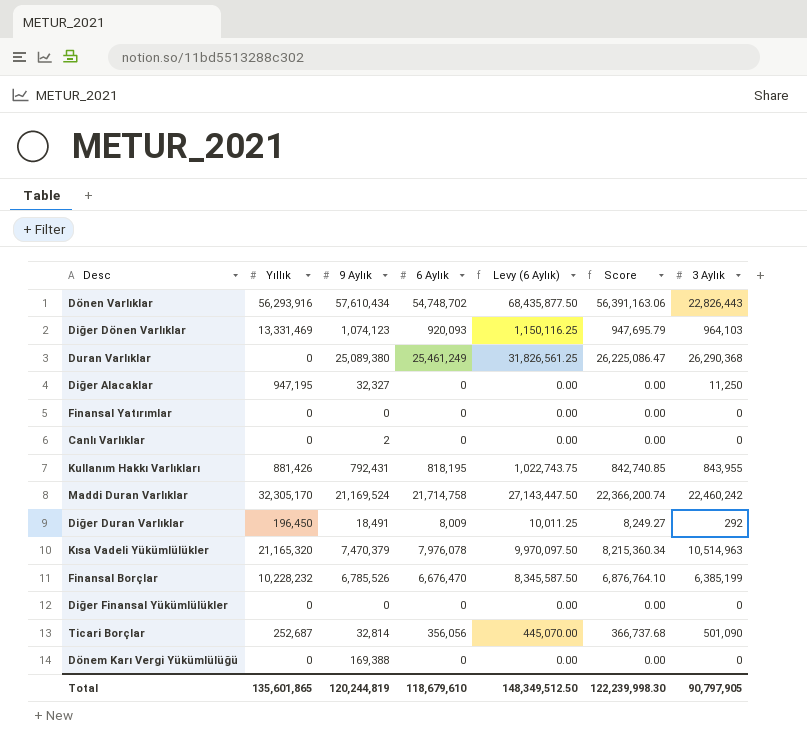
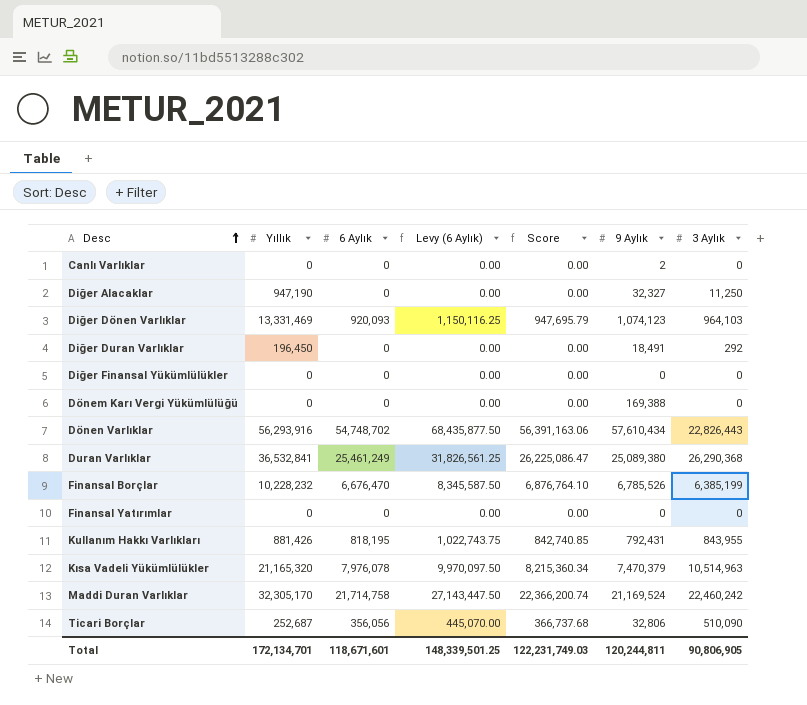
row order: none -> Desc ascending
column 9 Aylık | position: 3 -> 6
Diğer Alacaklar | Yıllık: 947,195 -> 947,190
Diğer Duran Varlıklar | 6 Aylık: 8,009 -> 0
Diğer Duran Varlıklar | Levy (6 Aylık): 10,011.25 -> 0.00
Diğer Duran Varlıklar | Score: 8,249.27 -> 0.00
Duran Varlıklar | Yıllık: 0 -> 36,532,841
Ticari Borçlar | 9 Aylık: 32,814 -> 32,806
Ticari Borçlar | 3 Aylık: 501,090 -> 510,090
Total | Yıllık: 135,601,865 -> 172,134,701
Total | 6 Aylık: 118,679,610 -> 118,671,601
Total | Levy (6 Aylık): 148,349,512.50 -> 148,339,501.25
Total | Score: 122,239,998.30 -> 122,231,749.03
Total | 9 Aylık: 120,244,819 -> 120,244,811
Total | 3 Aylık: 90,797,905 -> 90,806,905

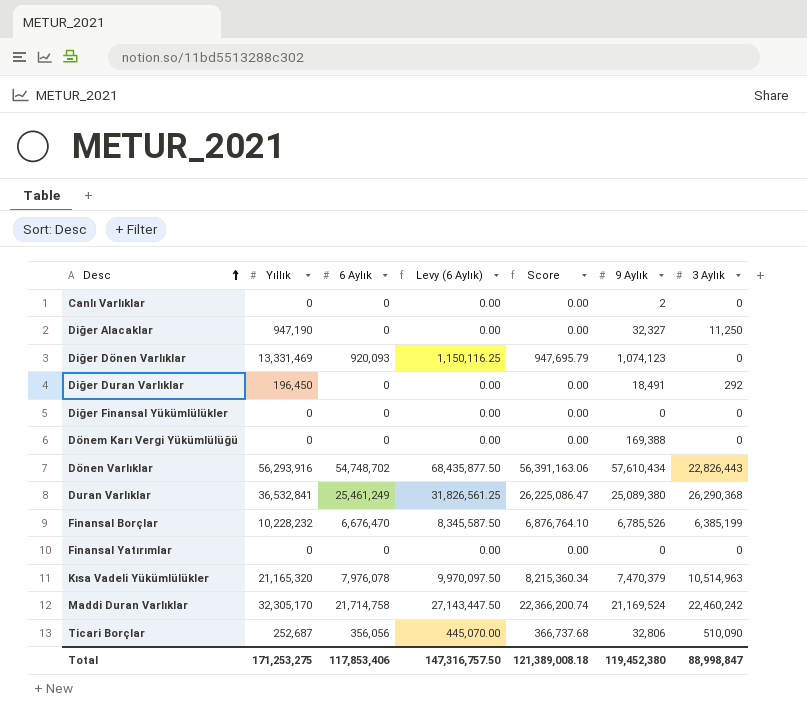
row Kullanım Hakkı Varlıkları: 881,426 | 818,195 | 1,022,743.75 | 842,740.85 | 792,431 | 843,955 -> none
Diğer Dönen Varlıklar | 3 Aylık: 964,103 -> 0
Total | Yıllık: 172,134,701 -> 171,253,275
Total | 6 Aylık: 118,671,601 -> 117,853,406
Total | Levy (6 Aylık): 148,339,501.25 -> 147,316,757.50
Total | Score: 122,231,749.03 -> 121,389,008.18
Total | 9 Aylık: 120,244,811 -> 119,452,380
Total | 3 Aylık: 90,806,905 -> 88,998,847

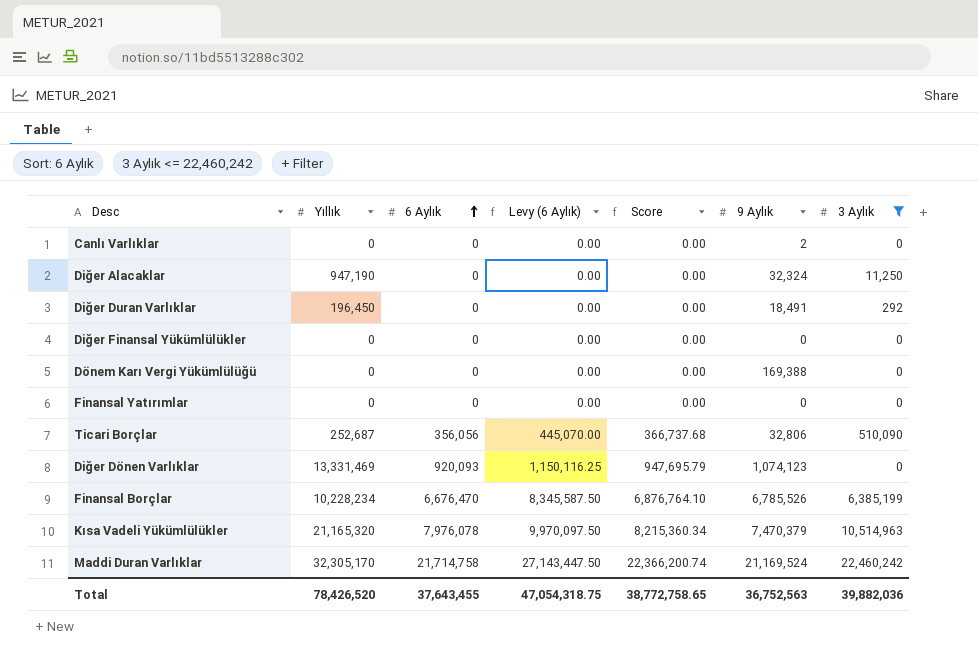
filter: none -> 3 Aylık <= 22,460,242
row order: Desc ascending -> 6 Aylık ascending
Diğer Alacaklar | 9 Aylık: 32,327 -> 32,324
Finansal Borçlar | Yıllık: 10,228,232 -> 10,228,234
Total | Yıllık: 171,253,275 -> 78,426,520
Total | 6 Aylık: 117,853,406 -> 37,643,455
Total | Levy (6 Aylık): 147,316,757.50 -> 47,054,318.75
Total | Score: 121,389,008.18 -> 38,772,758.65
Total | 9 Aylık: 119,452,380 -> 36,752,563
Total | 3 Aylık: 88,998,847 -> 39,882,036

